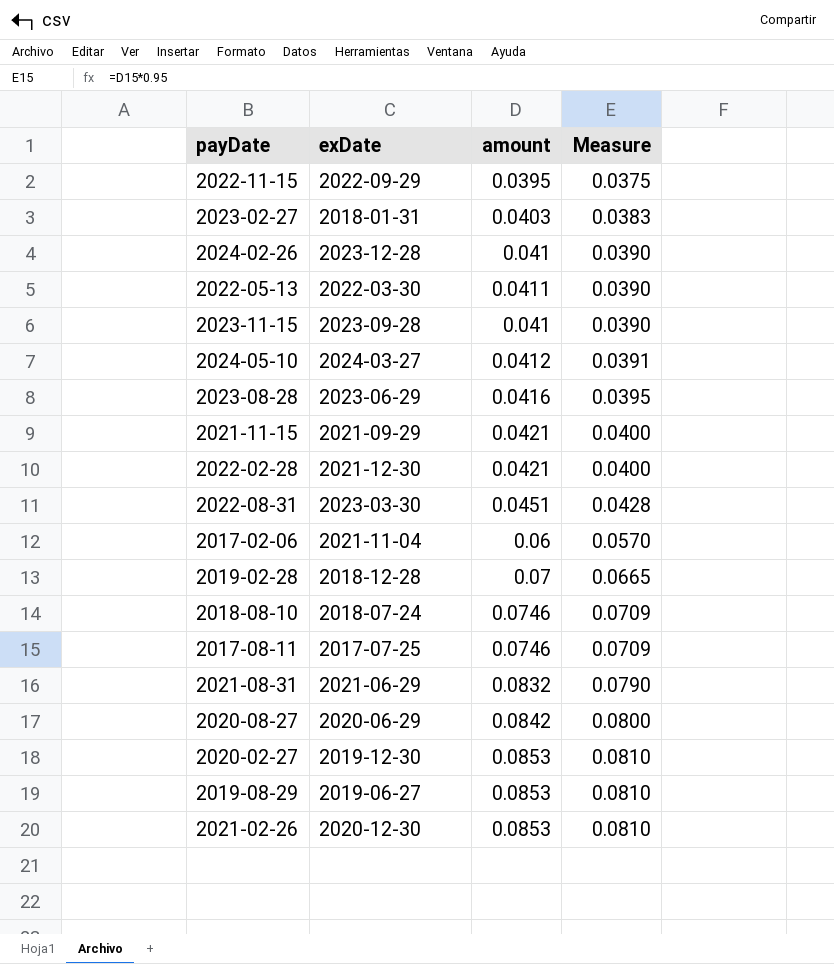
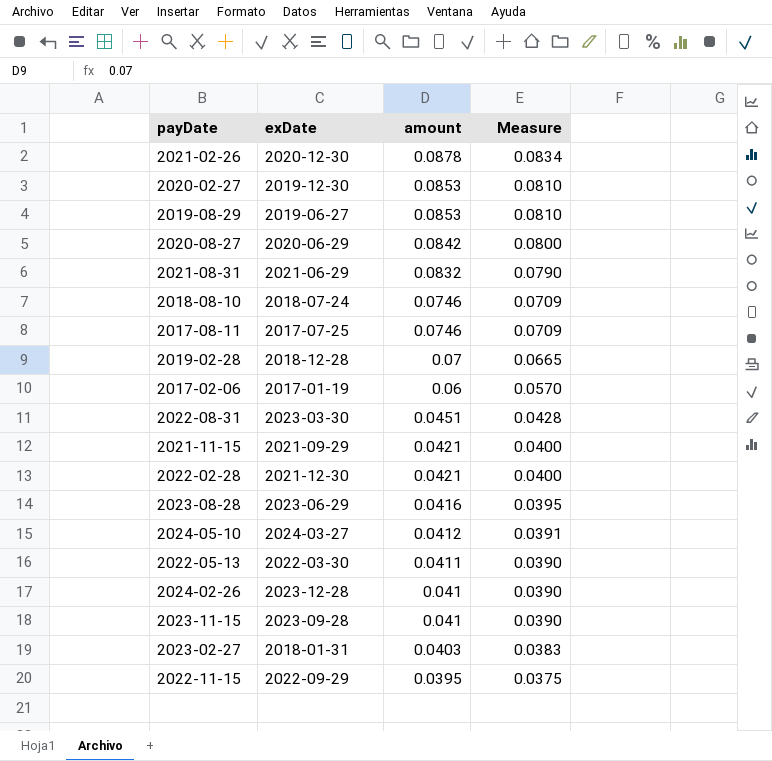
row order: Measure ascending -> amount descending
2021-02-26 | amount: 0.0853 -> 0.0878
2021-02-26 | Measure: 0.0810 -> 0.0834
2017-02-06 | exDate: 2021-11-04 -> 2017-01-19

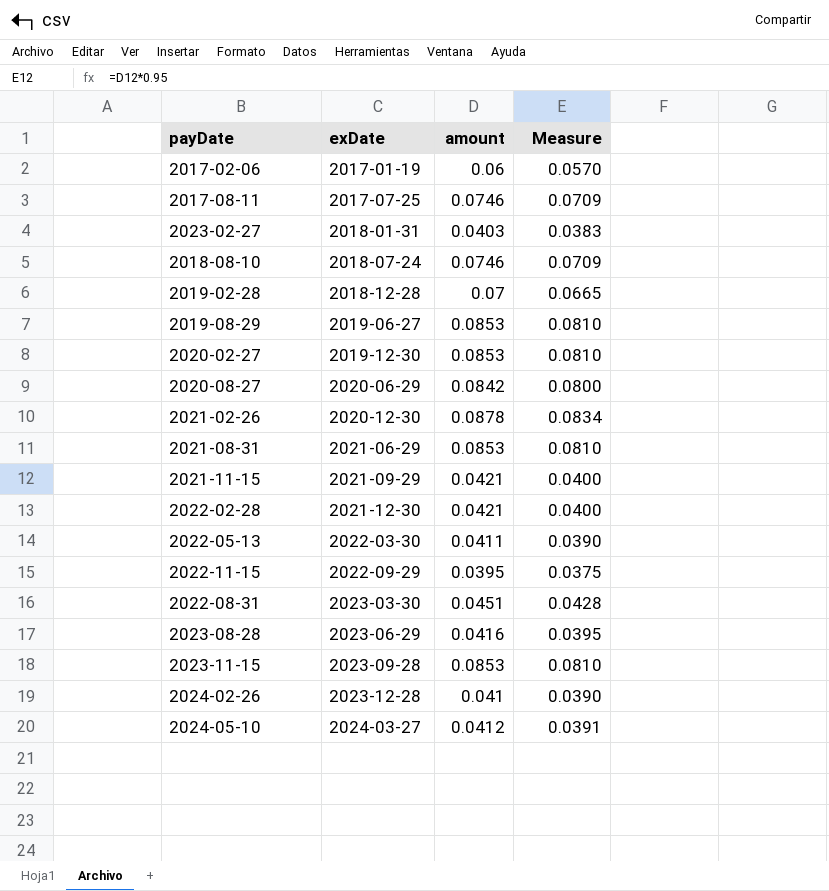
row order: amount descending -> exDate ascending
2021-08-31 | amount: 0.0832 -> 0.0853
2021-08-31 | Measure: 0.0790 -> 0.0810
2023-11-15 | amount: 0.041 -> 0.0853
2023-11-15 | Measure: 0.0390 -> 0.0810

